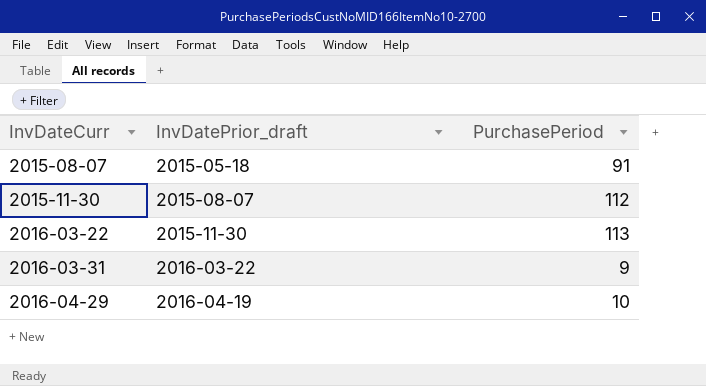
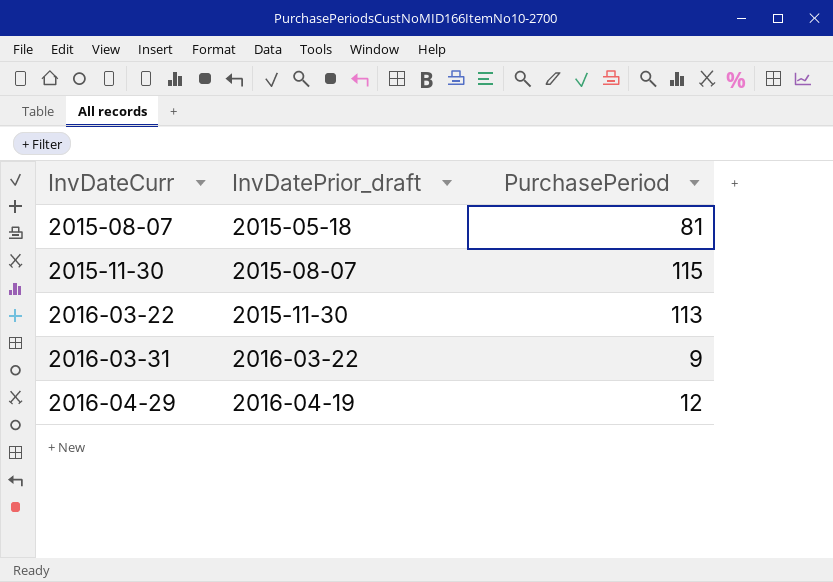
2015-08-07 | PurchasePeriod: 91 -> 81
2015-11-30 | PurchasePeriod: 112 -> 115
2016-04-29 | PurchasePeriod: 10 -> 12

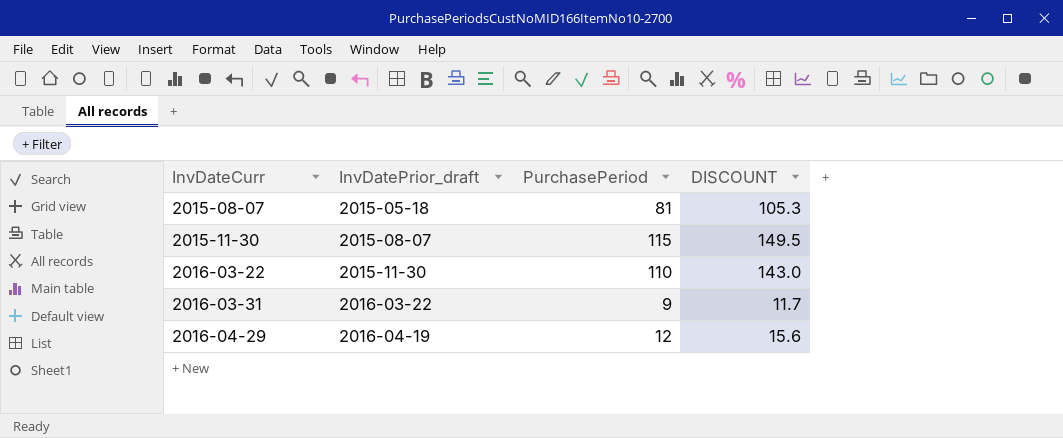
column DISCOUNT | formula: none -> [PurchasePeriod] * 1.3
2016-03-22 | PurchasePeriod: 113 -> 110

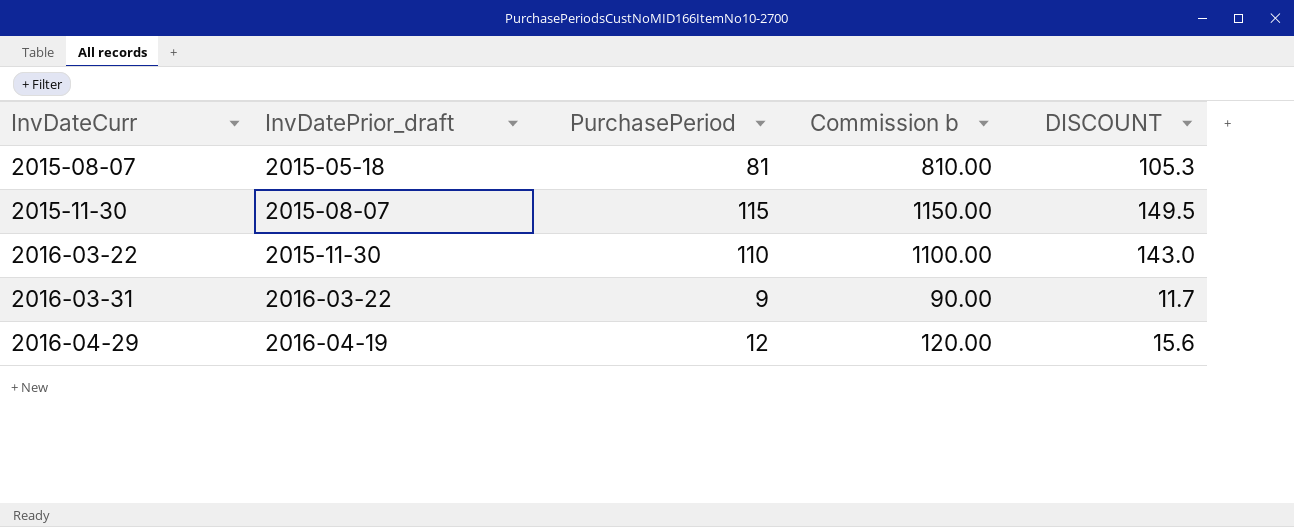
column Commission b | formula: none -> [PurchasePeriod] * 10

